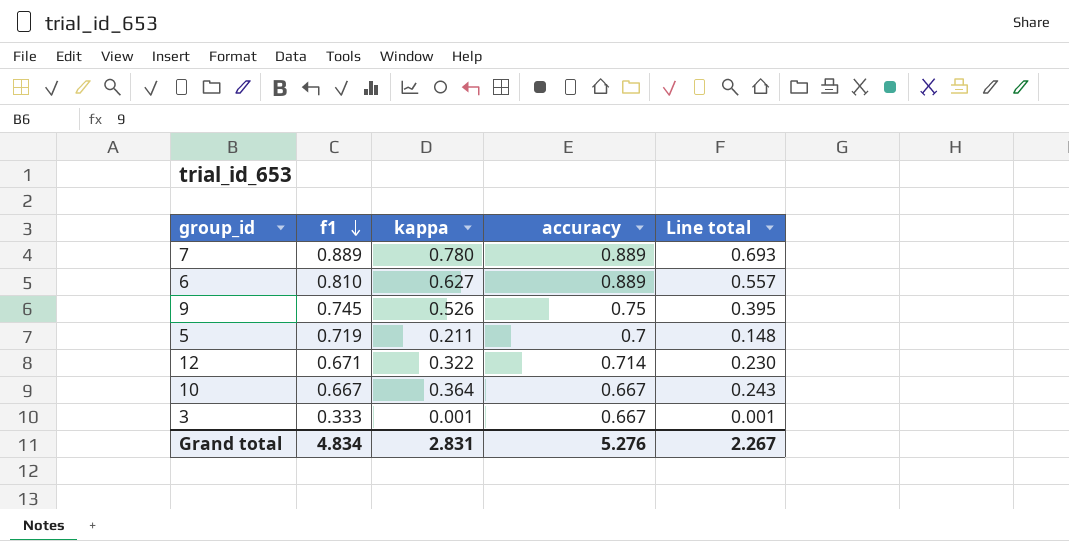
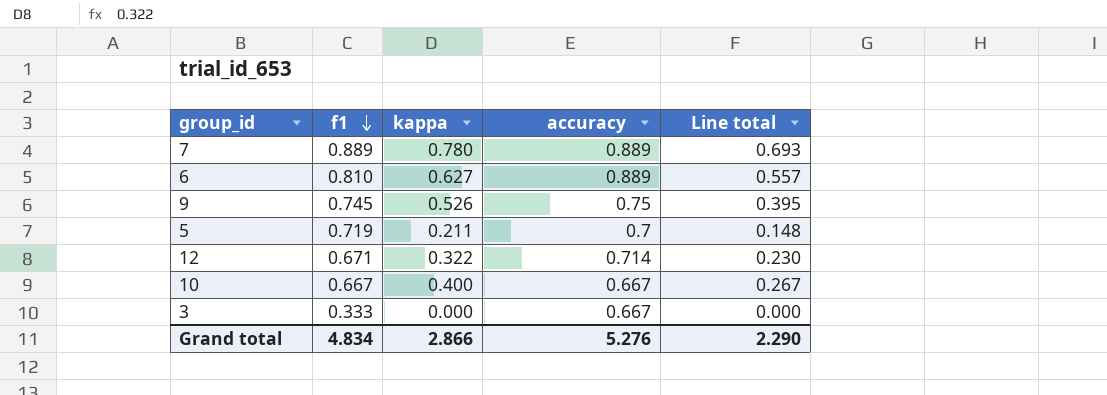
10 | kappa: 0.364 -> 0.400
10 | Line total: 0.243 -> 0.267
3 | kappa: 0.001 -> 0.000
3 | Line total: 0.001 -> 0.000
Grand total | kappa: 2.831 -> 2.866
Grand total | Line total: 2.267 -> 2.290

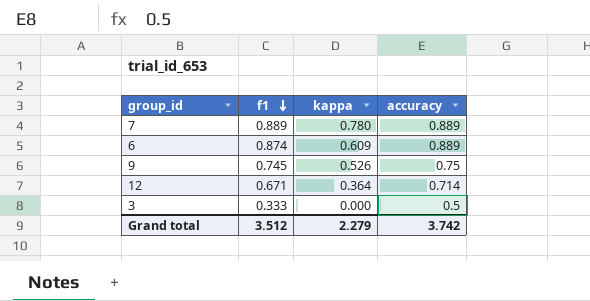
column Line total | formula: [kappa] * [accuracy] -> none
row 5: 0.719 | 0.211 | 0.7 | 0.148 -> none
row 10: 0.667 | 0.400 | 0.667 | 0.267 -> none
6 | f1: 0.810 -> 0.874
6 | kappa: 0.627 -> 0.609
12 | kappa: 0.322 -> 0.364
3 | accuracy: 0.667 -> 0.5
Grand total | f1: 4.834 -> 3.512
Grand total | kappa: 2.866 -> 2.279
Grand total | accuracy: 5.276 -> 3.742

